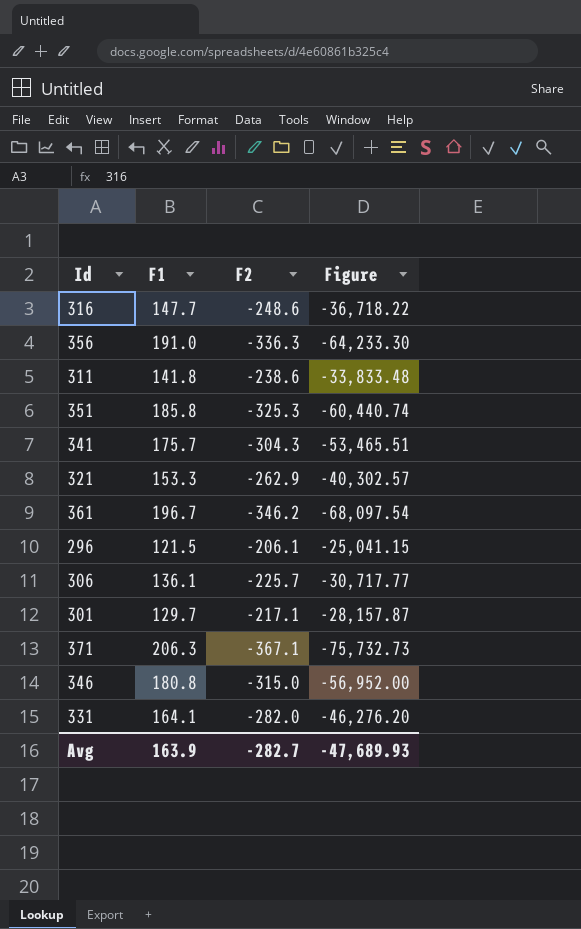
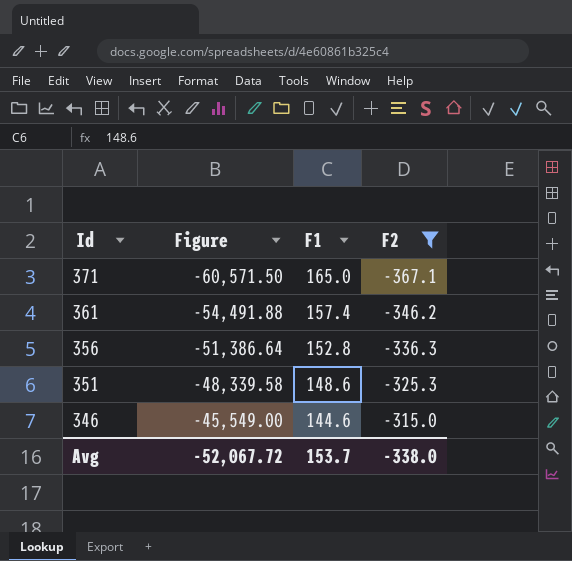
filter: none -> F2 <= -315.0
row order: none -> Id descending
column Figure | position: 4 -> 2
371 | Figure: -75,732.73 -> -60,571.50
371 | F1: 206.3 -> 165.0
361 | Figure: -68,097.54 -> -54,491.88
361 | F1: 196.7 -> 157.4
356 | Figure: -64,233.30 -> -51,386.64
356 | F1: 191.0 -> 152.8
351 | Figure: -60,440.74 -> -48,339.58
351 | F1: 185.8 -> 148.6
346 | Figure: -56,952.00 -> -45,549.00
346 | F1: 180.8 -> 144.6
Avg | Figure: -47,689.93 -> -52,067.72
Avg | F1: 163.9 -> 153.7
Avg | F2: -282.7 -> -338.0

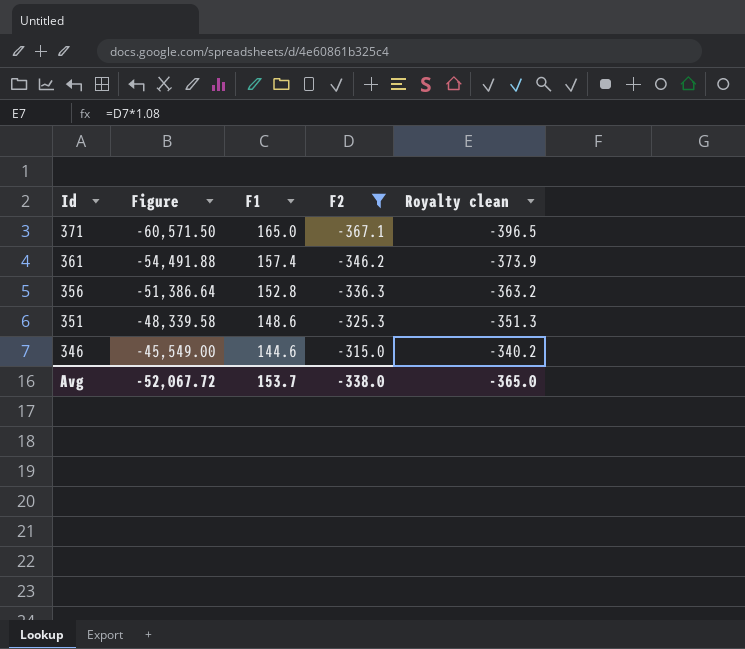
column Royalty clean | formula: none -> [F2] * 1.08

